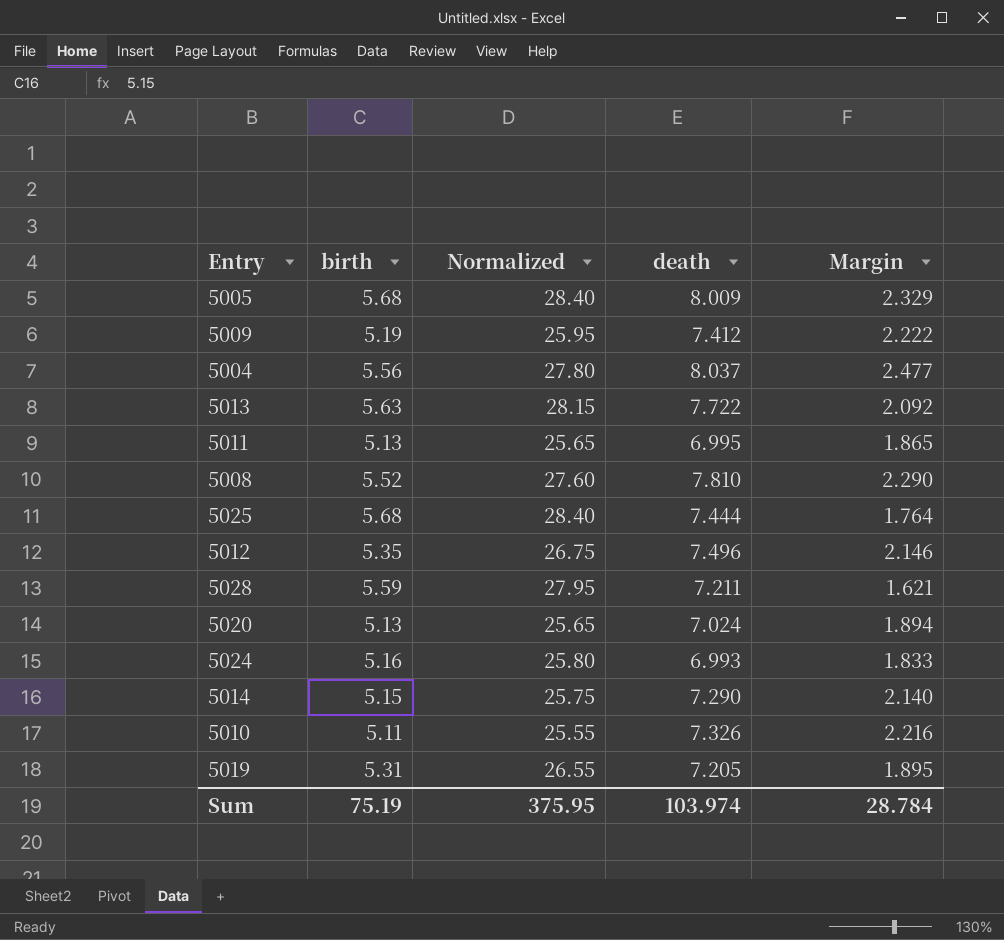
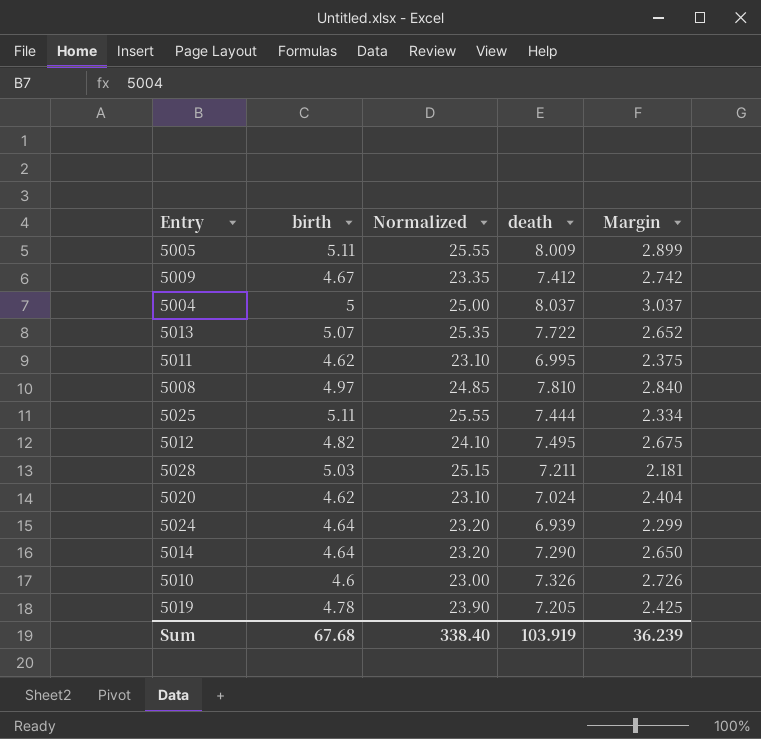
5005 | birth: 5.68 -> 5.11
5005 | Normalized: 28.40 -> 25.55
5005 | Margin: 2.329 -> 2.899
5009 | birth: 5.19 -> 4.67
5009 | Normalized: 25.95 -> 23.35
5009 | Margin: 2.222 -> 2.742
5004 | birth: 5.56 -> 5
5004 | Normalized: 27.80 -> 25.00
5004 | Margin: 2.477 -> 3.037
5013 | birth: 5.63 -> 5.07
5013 | Normalized: 28.15 -> 25.35
5013 | Margin: 2.092 -> 2.652
5011 | birth: 5.13 -> 4.62
5011 | Normalized: 25.65 -> 23.10
5011 | Margin: 1.865 -> 2.375
5008 | birth: 5.52 -> 4.97
5008 | Normalized: 27.60 -> 24.85
5008 | Margin: 2.290 -> 2.840
5025 | birth: 5.68 -> 5.11
5025 | Normalized: 28.40 -> 25.55
5025 | Margin: 1.764 -> 2.334
5012 | birth: 5.35 -> 4.82
5012 | Normalized: 26.75 -> 24.10
5012 | death: 7.496 -> 7.495
5012 | Margin: 2.146 -> 2.675
5028 | birth: 5.59 -> 5.03
5028 | Normalized: 27.95 -> 25.15
5028 | Margin: 1.621 -> 2.181
5020 | birth: 5.13 -> 4.62
5020 | Normalized: 25.65 -> 23.10
5020 | Margin: 1.894 -> 2.404
5024 | birth: 5.16 -> 4.64
5024 | Normalized: 25.80 -> 23.20
5024 | death: 6.993 -> 6.939
5024 | Margin: 1.833 -> 2.299
5014 | birth: 5.15 -> 4.64
5014 | Normalized: 25.75 -> 23.20
5014 | Margin: 2.140 -> 2.650
5010 | birth: 5.11 -> 4.6
5010 | Normalized: 25.55 -> 23.00
5010 | Margin: 2.216 -> 2.726
5019 | birth: 5.31 -> 4.78
5019 | Normalized: 26.55 -> 23.90
5019 | Margin: 1.895 -> 2.425
Sum | birth: 75.19 -> 67.68
Sum | Normalized: 375.95 -> 338.40
Sum | death: 103.974 -> 103.919
Sum | Margin: 28.784 -> 36.239

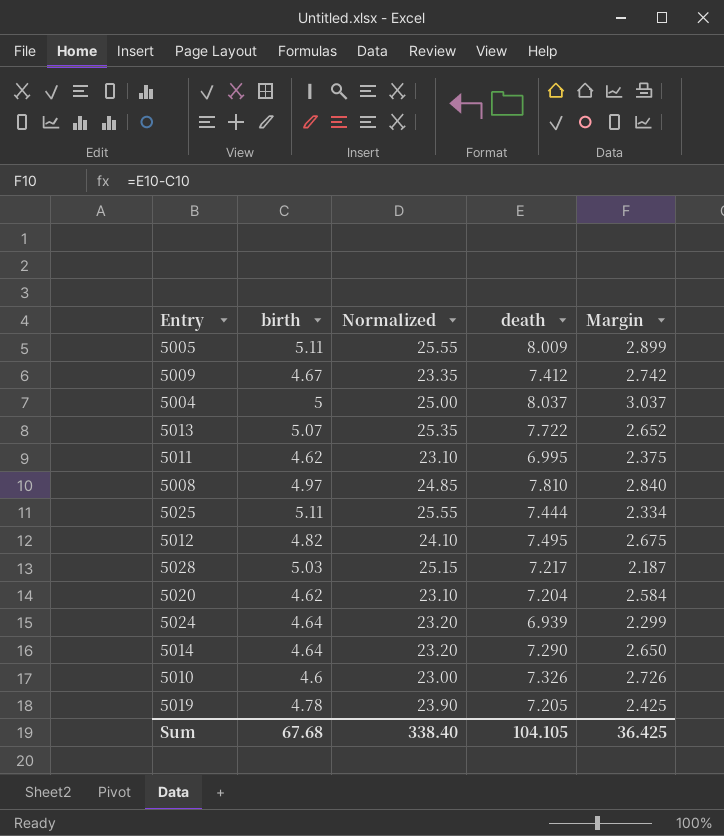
5028 | death: 7.211 -> 7.217
5028 | Margin: 2.181 -> 2.187
5020 | death: 7.024 -> 7.204
5020 | Margin: 2.404 -> 2.584
Sum | death: 103.919 -> 104.105
Sum | Margin: 36.239 -> 36.425

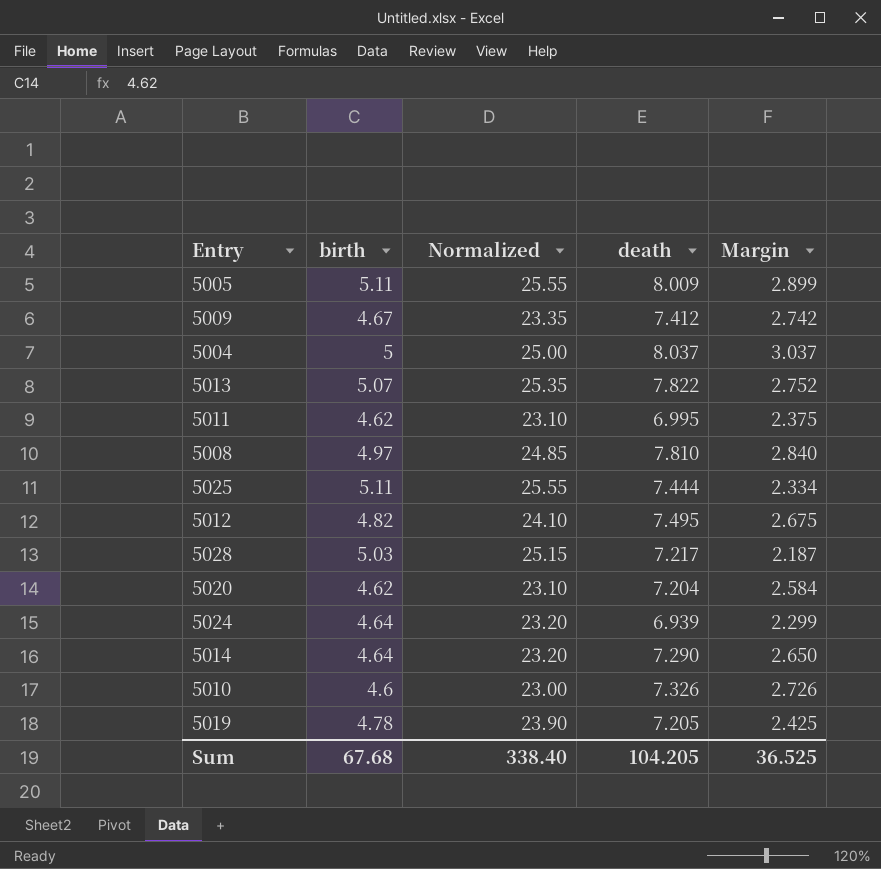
5013 | death: 7.722 -> 7.822
5013 | Margin: 2.652 -> 2.752
Sum | death: 104.105 -> 104.205
Sum | Margin: 36.425 -> 36.525

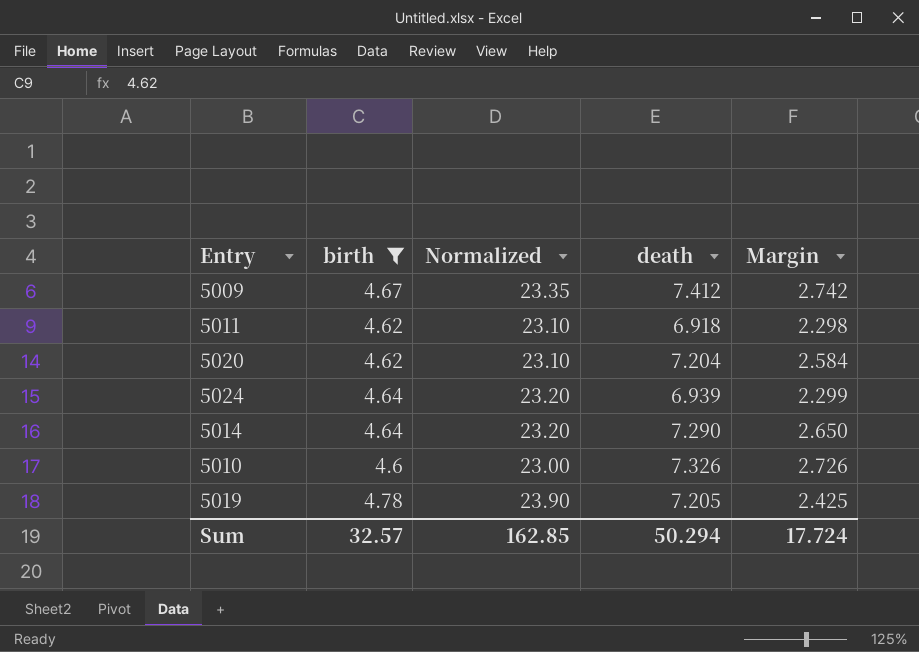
filter: none -> birth <= 4.78
5011 | death: 6.995 -> 6.918
5011 | Margin: 2.375 -> 2.298
Sum | birth: 67.68 -> 32.57
Sum | Normalized: 338.40 -> 162.85
Sum | death: 104.205 -> 50.294
Sum | Margin: 36.525 -> 17.724

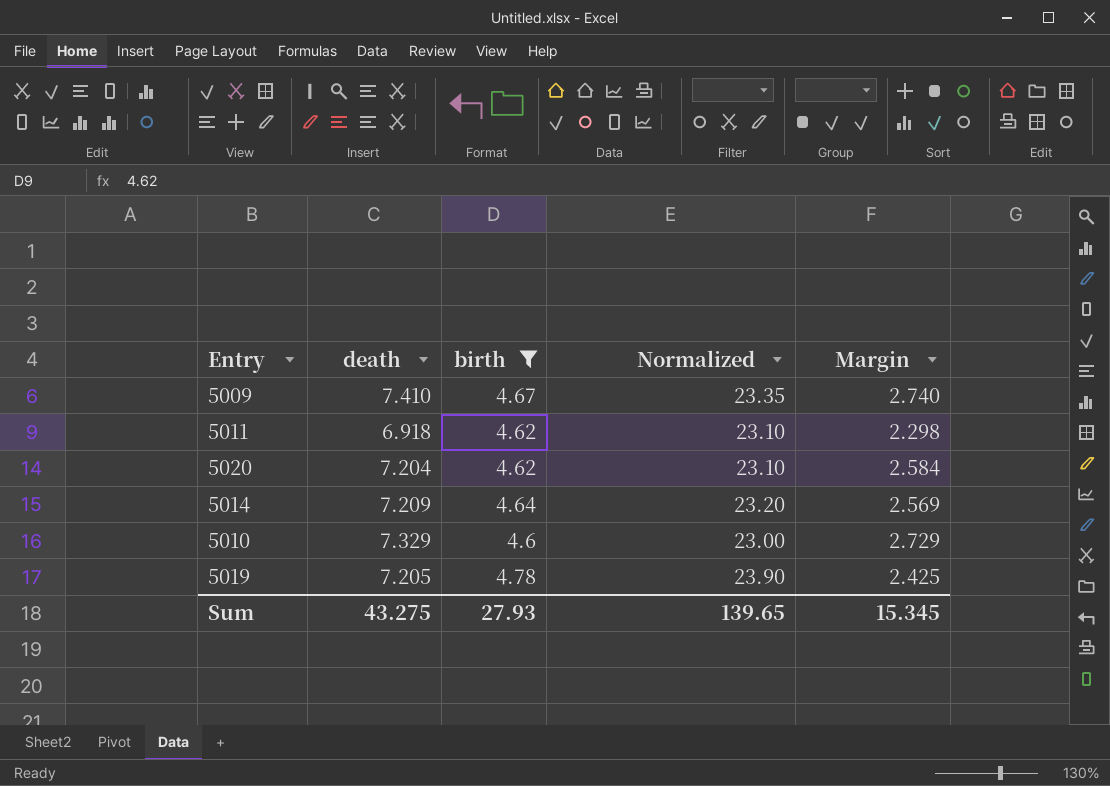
column death | position: 4 -> 2
row 5024: 4.64 | 23.20 | 6.939 | 2.299 -> none
5009 | death: 7.412 -> 7.410
5009 | Margin: 2.742 -> 2.740
5014 | death: 7.290 -> 7.209
5014 | Margin: 2.650 -> 2.569
5010 | death: 7.326 -> 7.329
5010 | Margin: 2.726 -> 2.729
Sum | death: 50.294 -> 43.275
Sum | birth: 32.57 -> 27.93
Sum | Normalized: 162.85 -> 139.65
Sum | Margin: 17.724 -> 15.345

